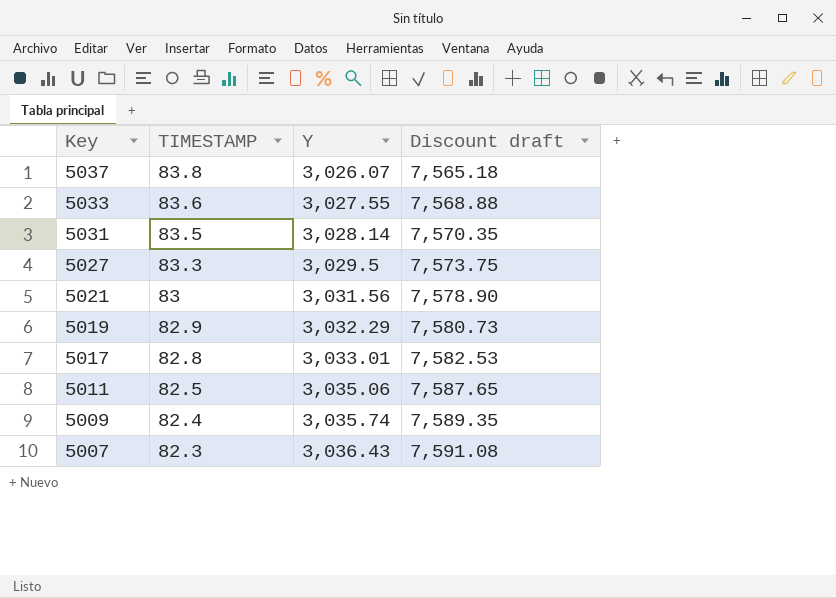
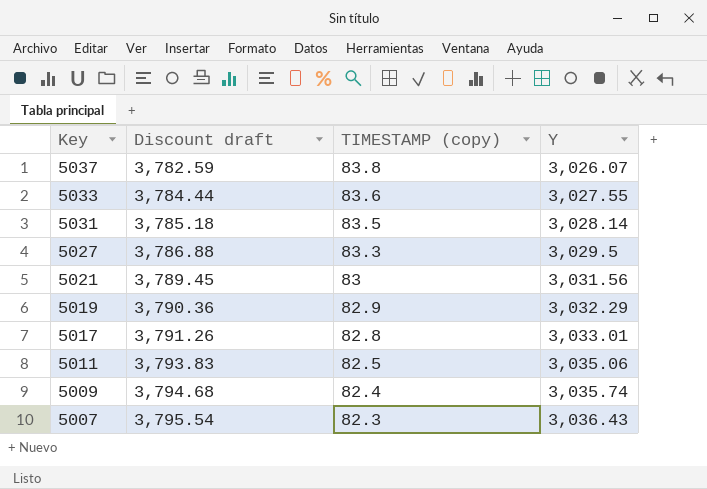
column Discount draft | formula: [Y] * 2.5 -> [Y] * 1.25
column Discount draft | position: 4 -> 2
column name: TIMESTAMP -> TIMESTAMP (copy)

